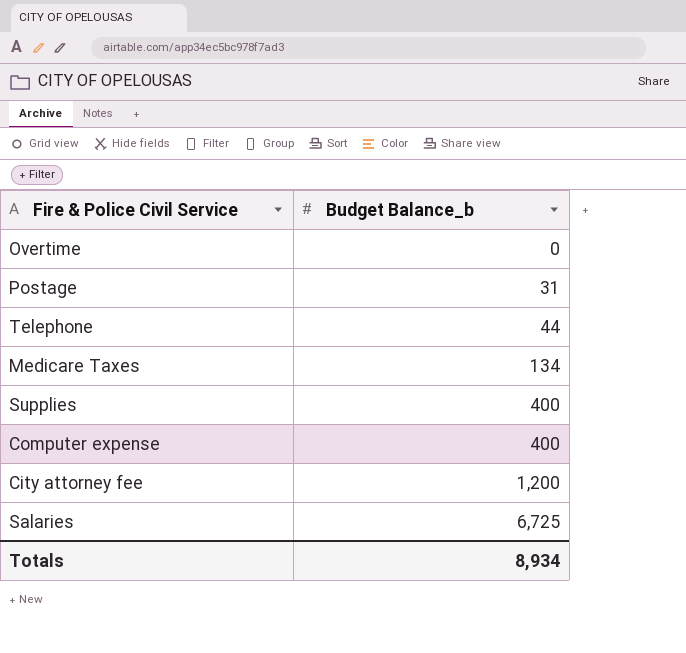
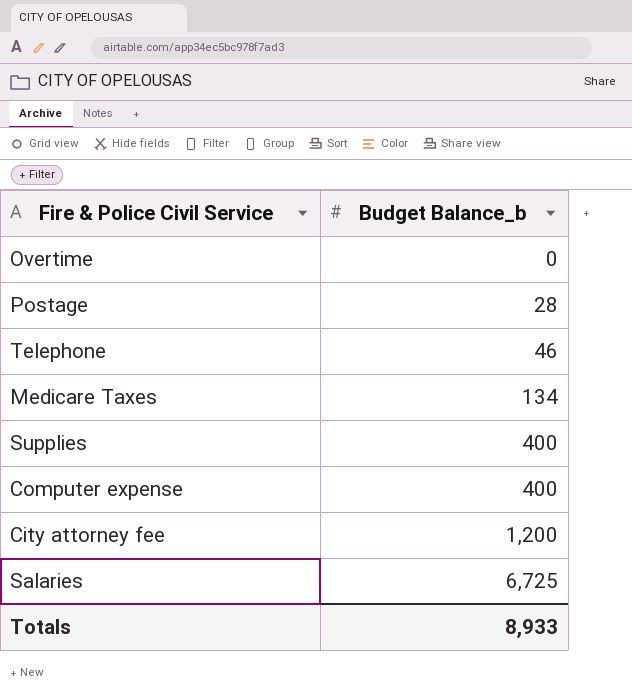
Postage | Budget Balance_b: 31 -> 28
Telephone | Budget Balance_b: 44 -> 46
Totals | Budget Balance_b: 8,934 -> 8,933

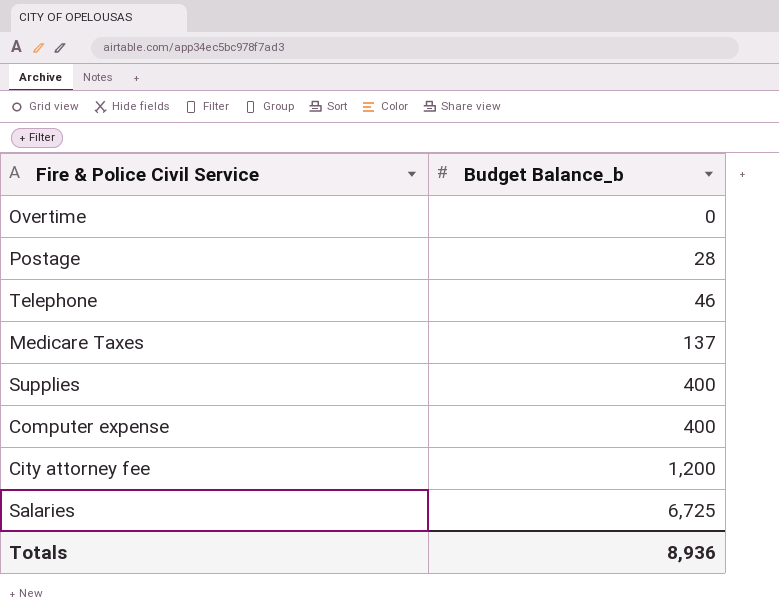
Medicare Taxes | Budget Balance_b: 134 -> 137
Totals | Budget Balance_b: 8,933 -> 8,936

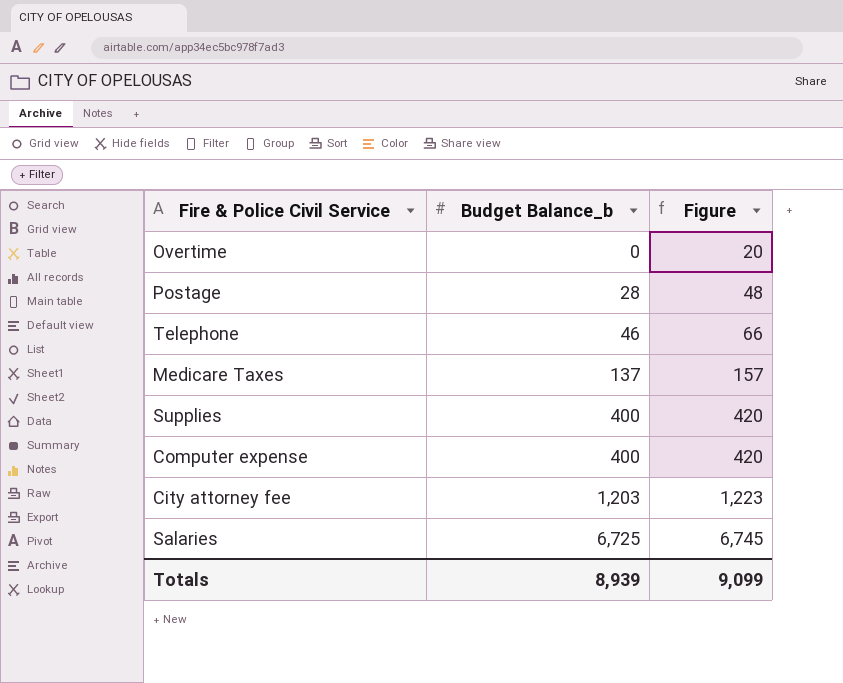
column Figure | formula: none -> [Budget Balance_b] + 20
City attorney fee | Budget Balance_b: 1,200 -> 1,203
Totals | Budget Balance_b: 8,936 -> 8,939

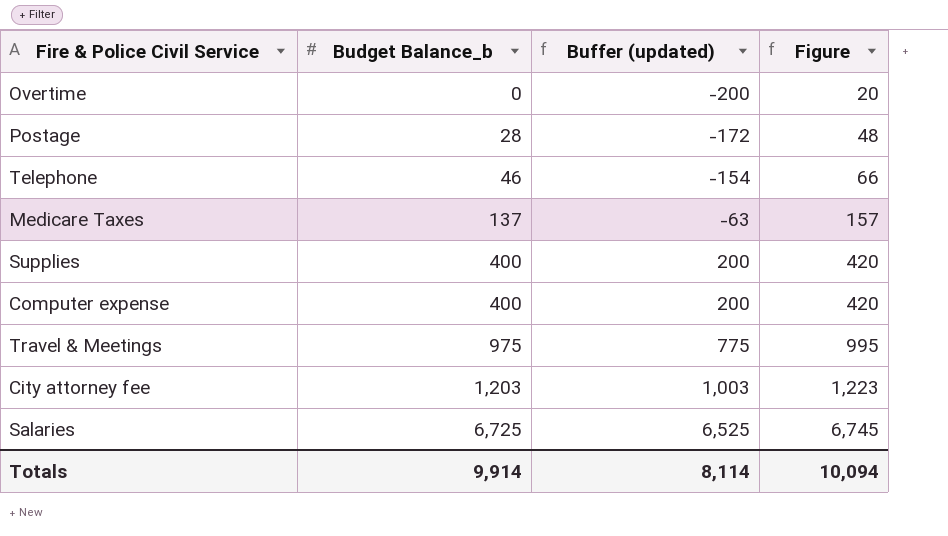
column Buffer (updated) | formula: none -> [Budget Balance_b] - 200
row Travel & Meetings: none -> 975 | 775 | 995
Totals | Budget Balance_b: 8,939 -> 9,914
Totals | Figure: 9,099 -> 10,094

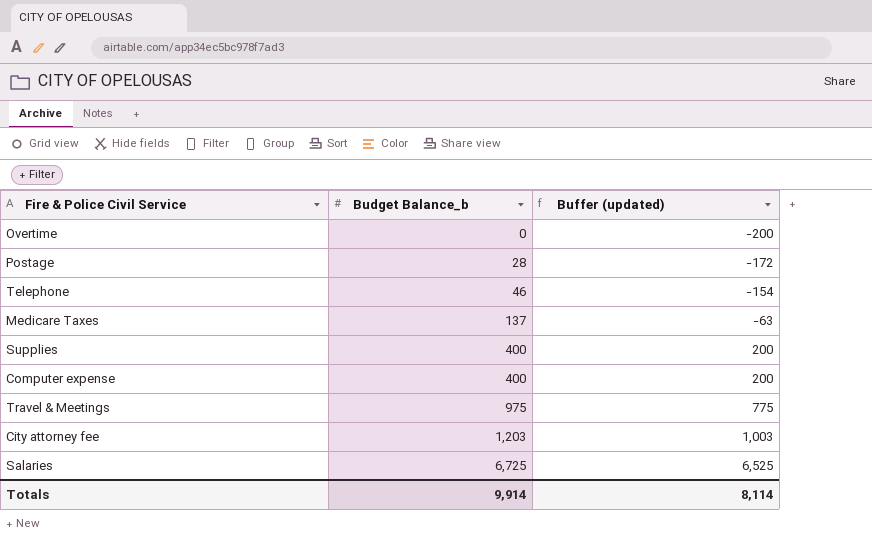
column Figure | formula: [Budget Balance_b] + 20 -> none

